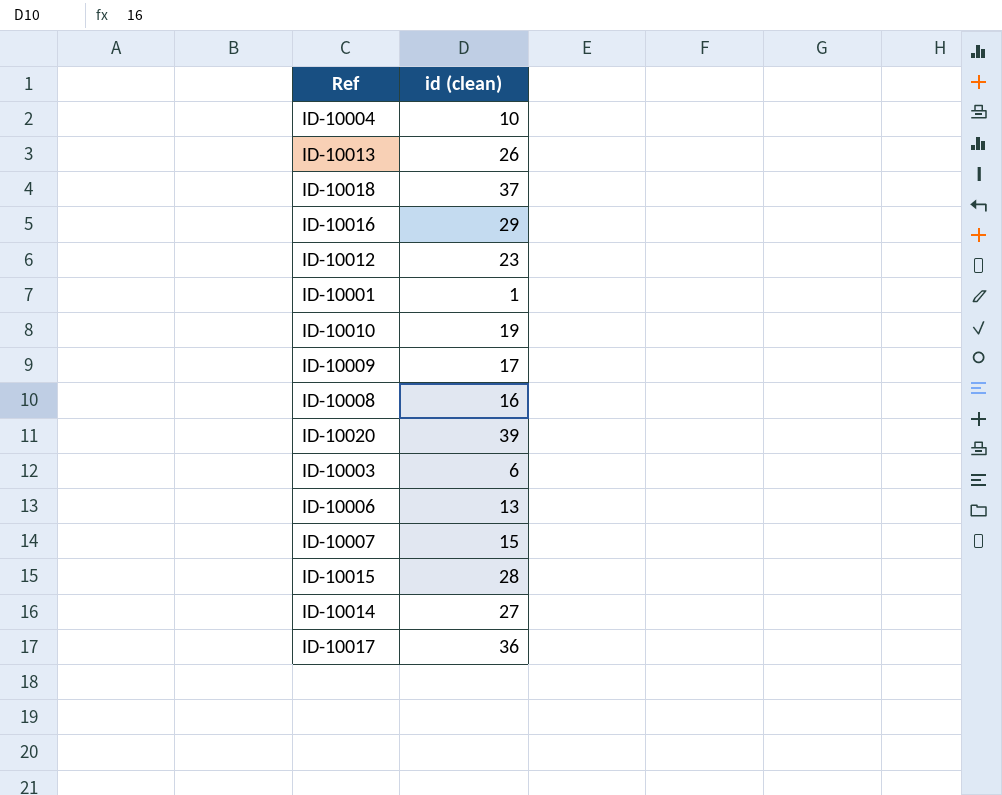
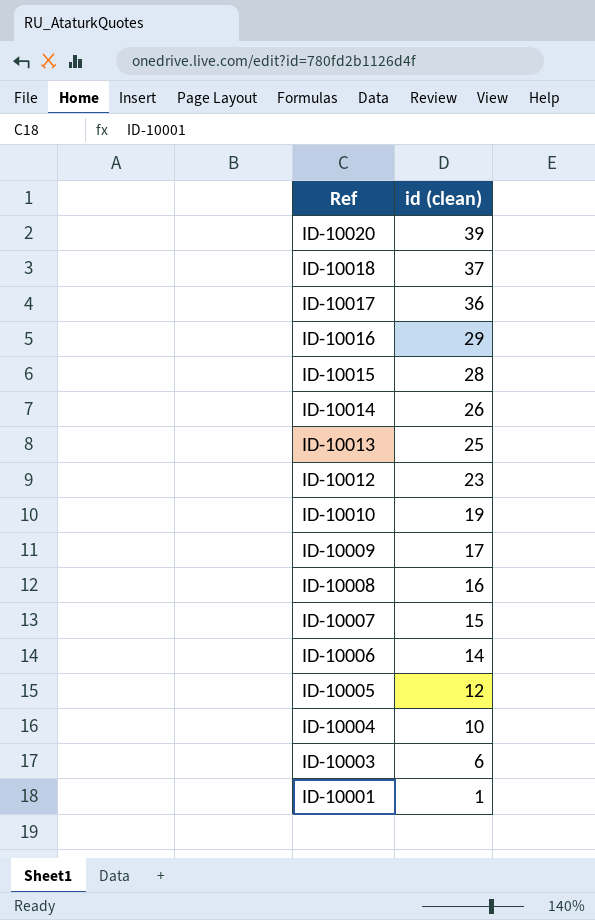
row order: none -> Ref descending
ID-10014 | id (clean): 27 -> 26
ID-10013 | id (clean): 26 -> 25
ID-10006 | id (clean): 13 -> 14
row ID-10005: none -> 12

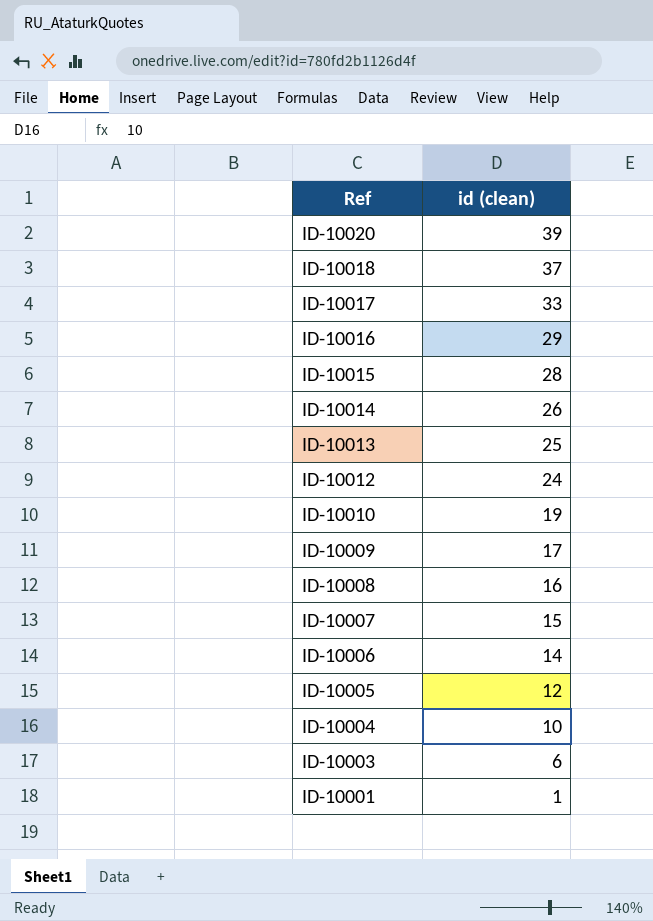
ID-10017 | id (clean): 36 -> 33
ID-10012 | id (clean): 23 -> 24

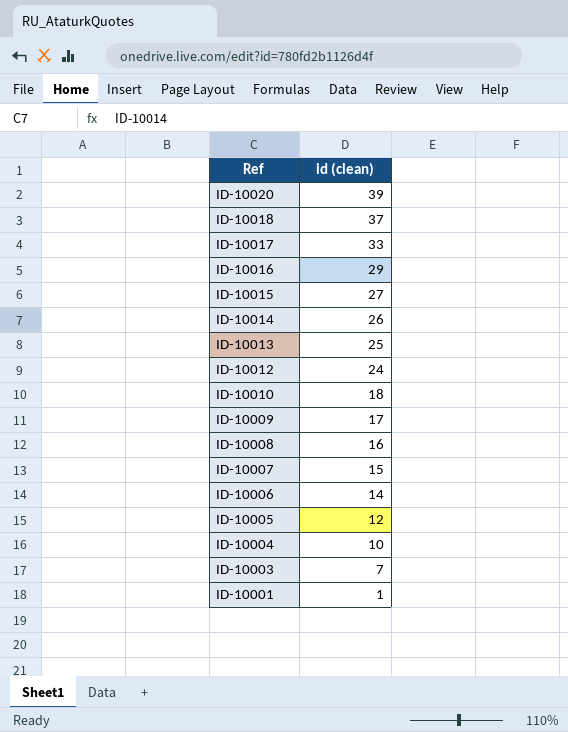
ID-10015 | id (clean): 28 -> 27
ID-10010 | id (clean): 19 -> 18
ID-10003 | id (clean): 6 -> 7

